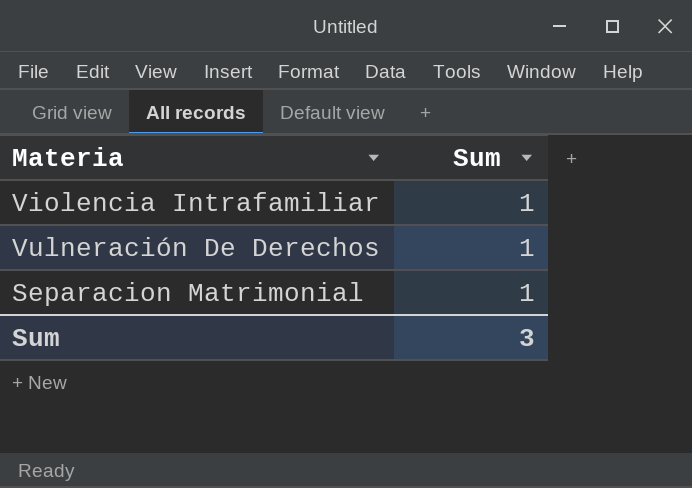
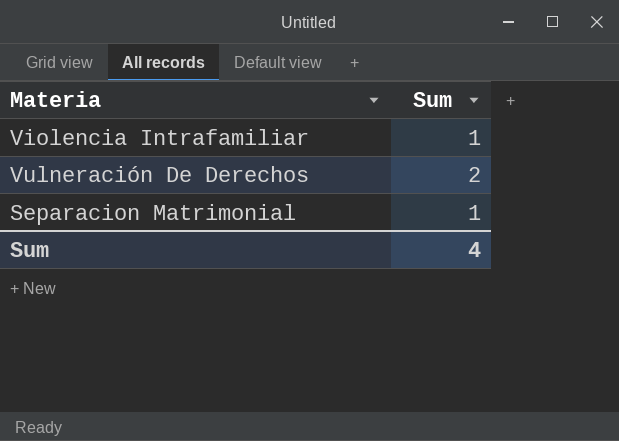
Vulneración De Derechos | Sum: 1 -> 2
Sum | Sum: 3 -> 4

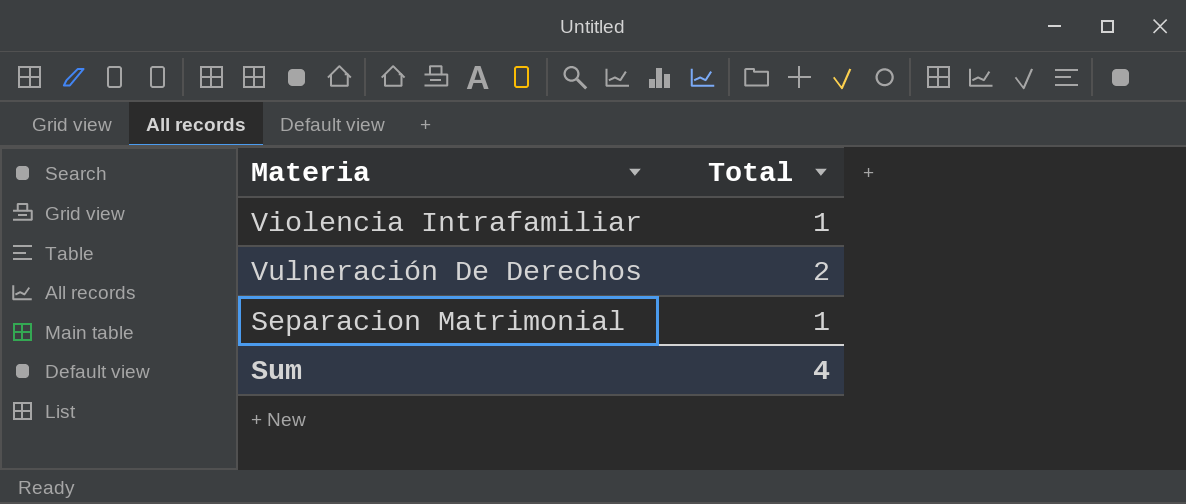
column name: Sum -> Total

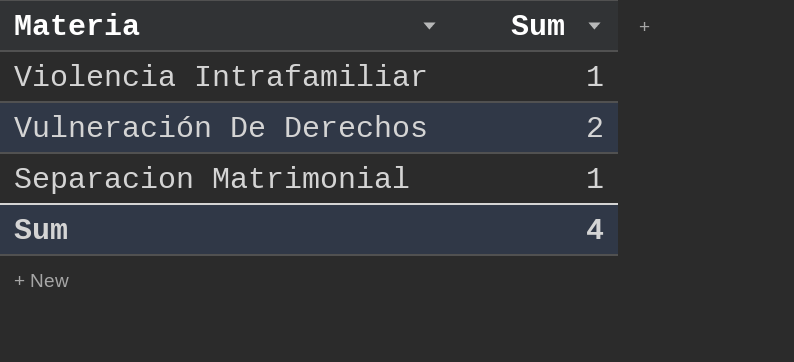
column name: Total -> Sum

